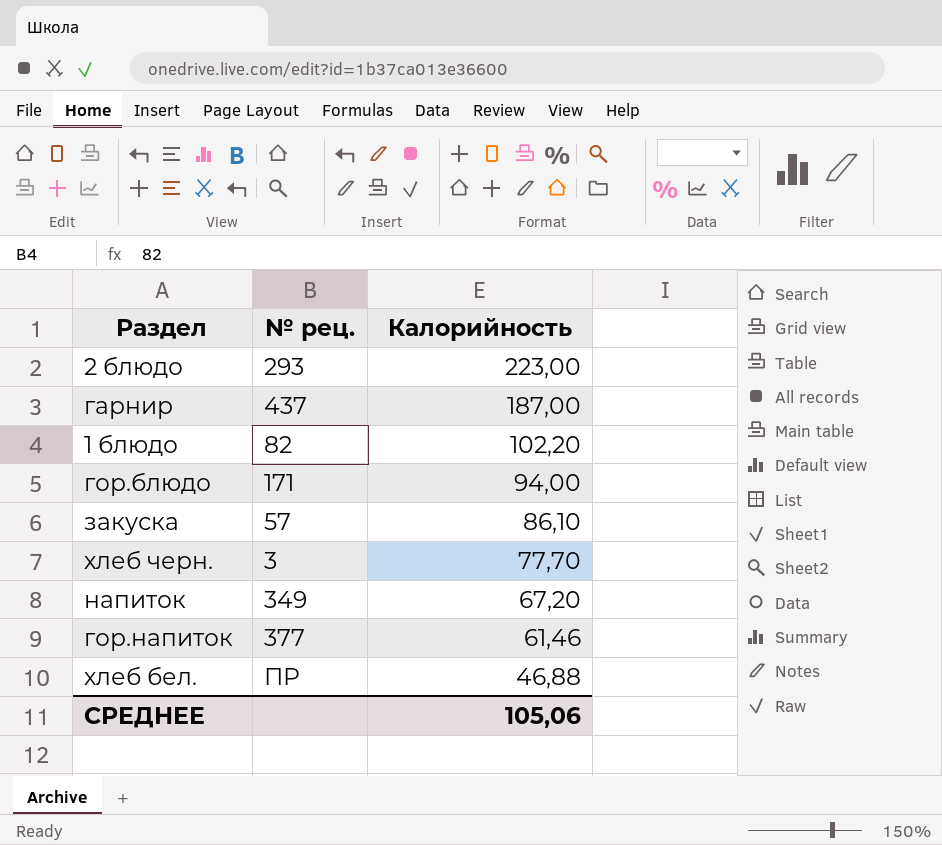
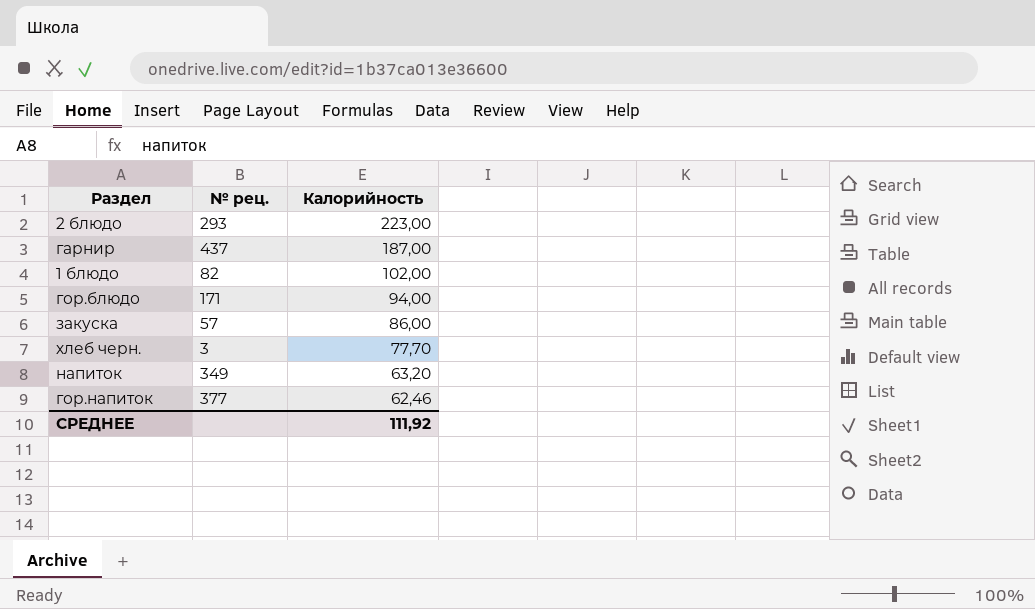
row хлеб бел.: ПР | 46,88 -> none
1 блюдо | Калорийность: 102,20 -> 102,00
закуска | Калорийность: 86,10 -> 86,00
напиток | Калорийность: 67,20 -> 63,20
гор.напиток | Калорийность: 61,46 -> 62,46
СРЕДНЕЕ | Калорийность: 105,06 -> 111,92

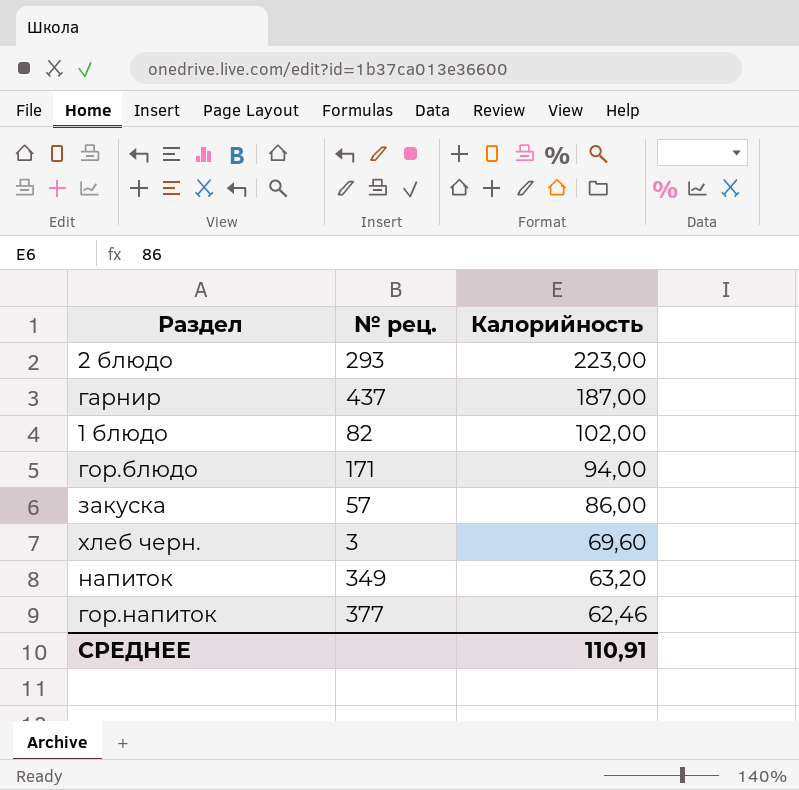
хлеб черн. | Калорийность: 77,70 -> 69,60
СРЕДНЕЕ | Калорийность: 111,92 -> 110,91

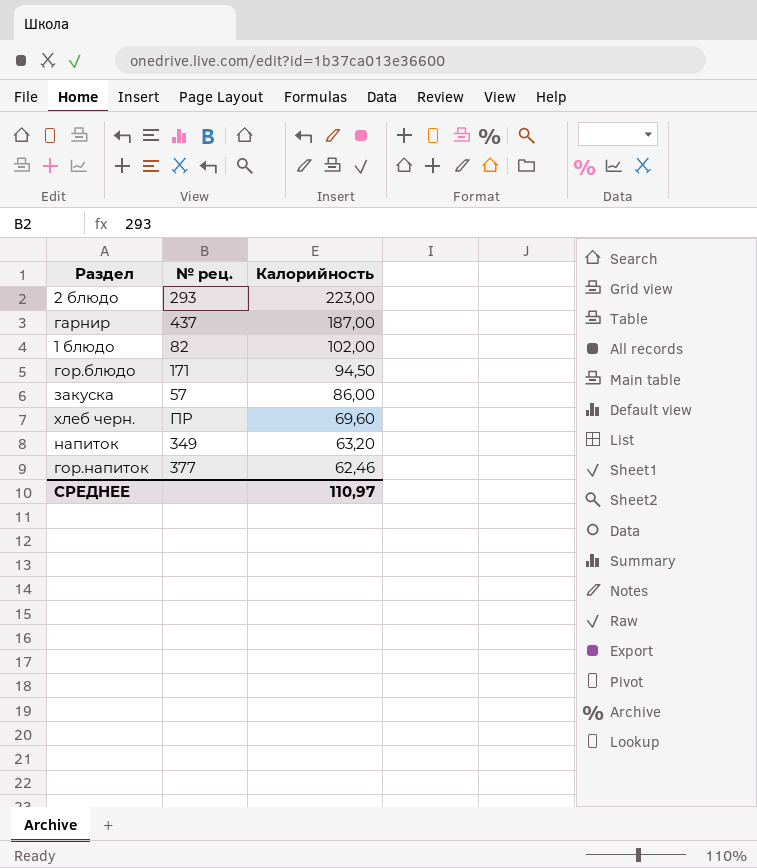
гор.блюдо | Калорийность: 94,00 -> 94,50
хлеб черн. | № рец.: 3 -> ПР
СРЕДНЕЕ | Калорийность: 110,91 -> 110,97

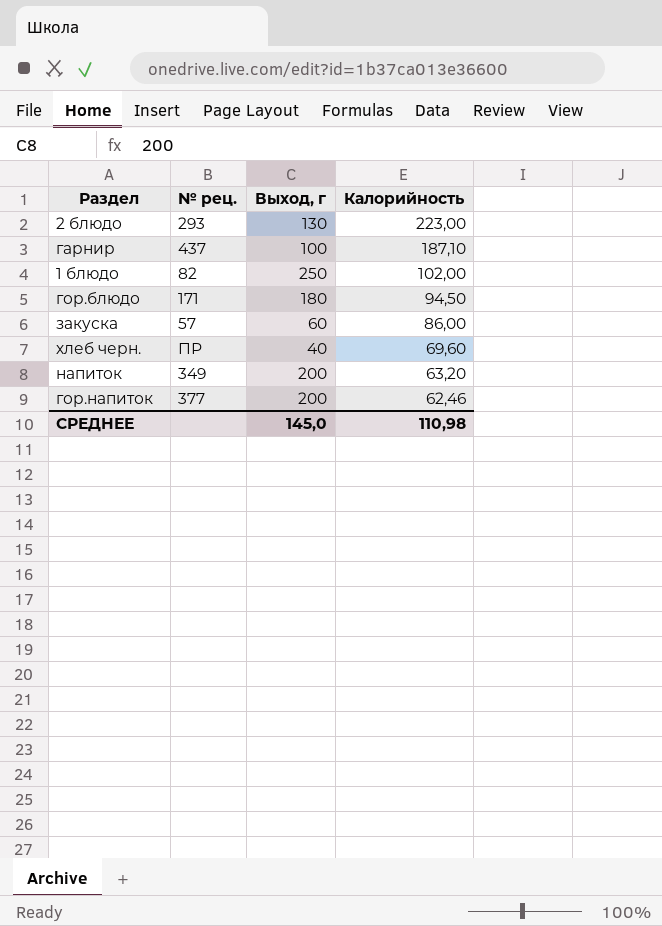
column Выход, г | position: none -> 3
гарнир | Калорийность: 187,00 -> 187,10
СРЕДНЕЕ | Калорийность: 110,97 -> 110,98

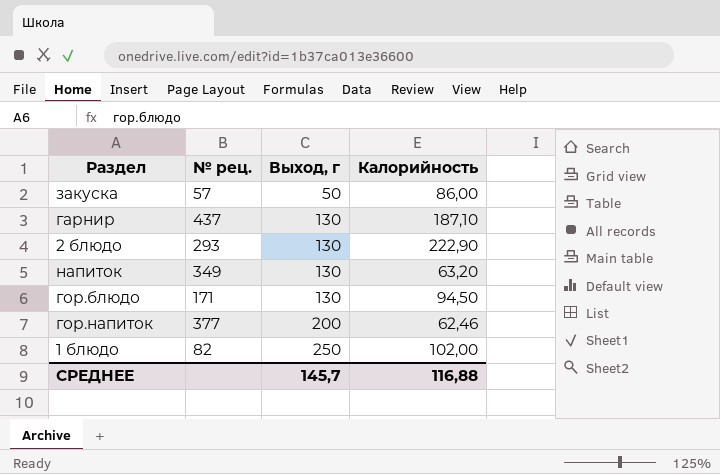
row order: Калорийность descending -> Выход, г ascending
row хлеб черн.: ПР | 40 | 69,60 -> none
закуска | Выход, г: 60 -> 50
гарнир | Выход, г: 100 -> 130
2 блюдо | Калорийность: 223,00 -> 222,90
напиток | Выход, г: 200 -> 130
гор.блюдо | Выход, г: 180 -> 130
СРЕДНЕЕ | Выход, г: 145,0 -> 145,7
СРЕДНЕЕ | Калорийность: 110,98 -> 116,88

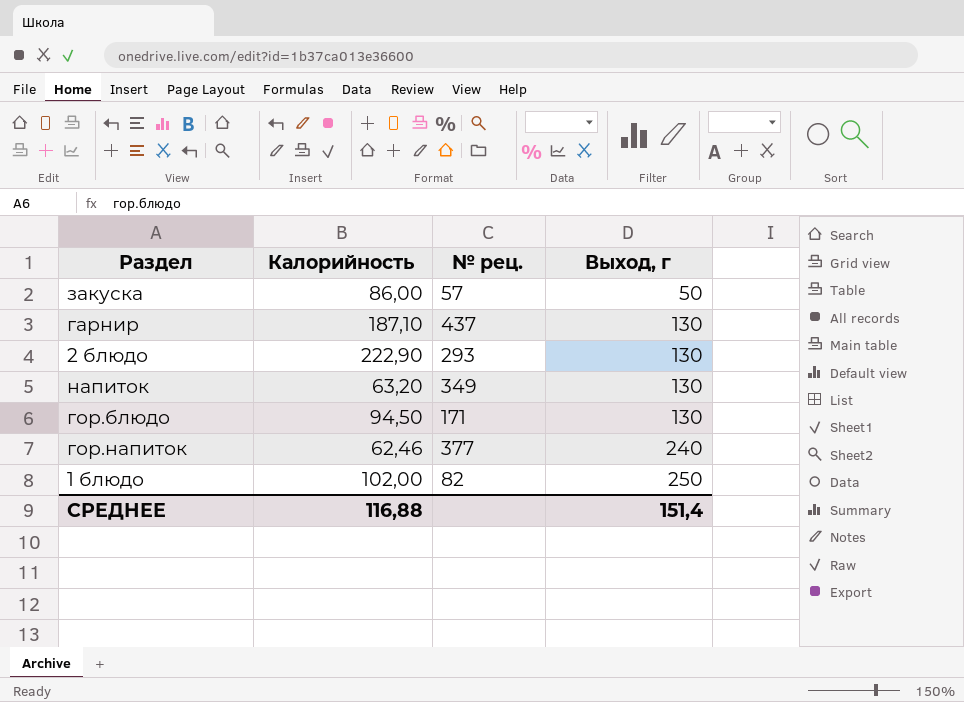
column Калорийность | position: 4 -> 2
гор.напиток | Выход, г: 200 -> 240
СРЕДНЕЕ | Выход, г: 145,7 -> 151,4

